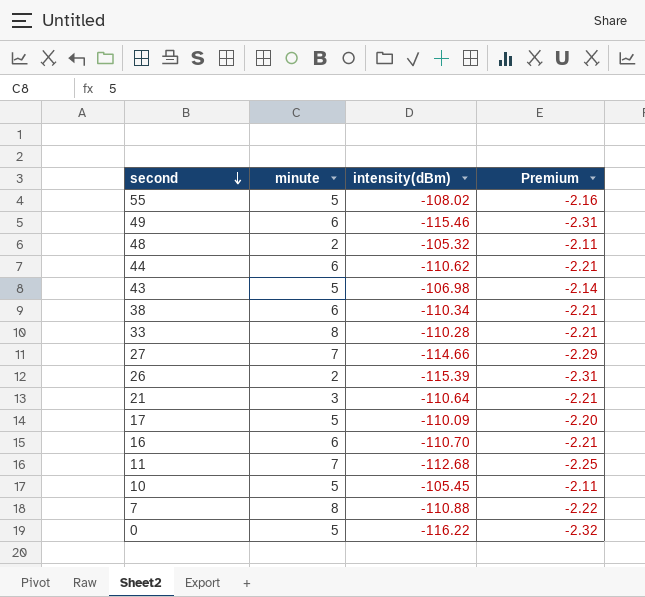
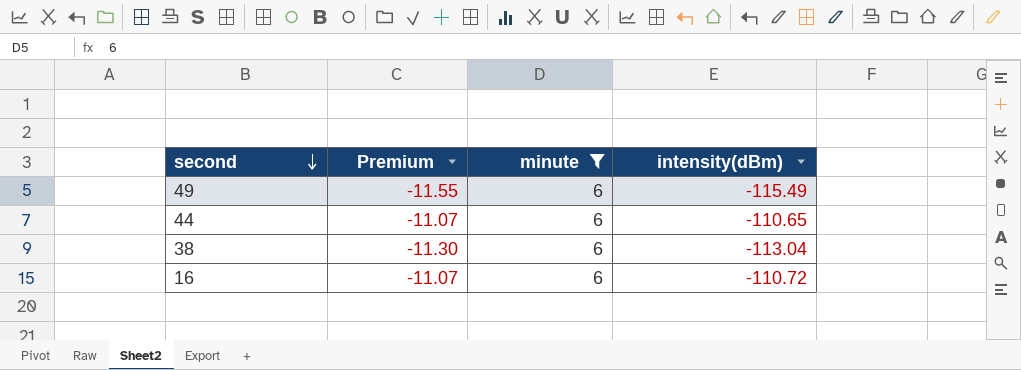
filter: none -> minute = 6
column Premium | formula: [intensity(dBm)] * 0.02 -> [intensity(dBm)] * 0.1
column Premium | position: 4 -> 2
49 | intensity(dBm): -115.46 -> -115.49
44 | intensity(dBm): -110.62 -> -110.65
38 | intensity(dBm): -110.34 -> -113.04
16 | intensity(dBm): -110.70 -> -110.72

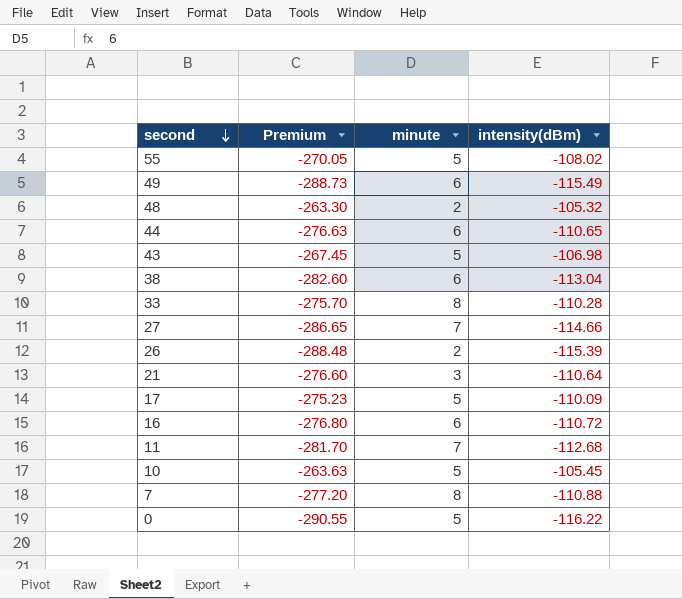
filter: minute = 6 -> none
column Premium | formula: [intensity(dBm)] * 0.1 -> [intensity(dBm)] * 2.5

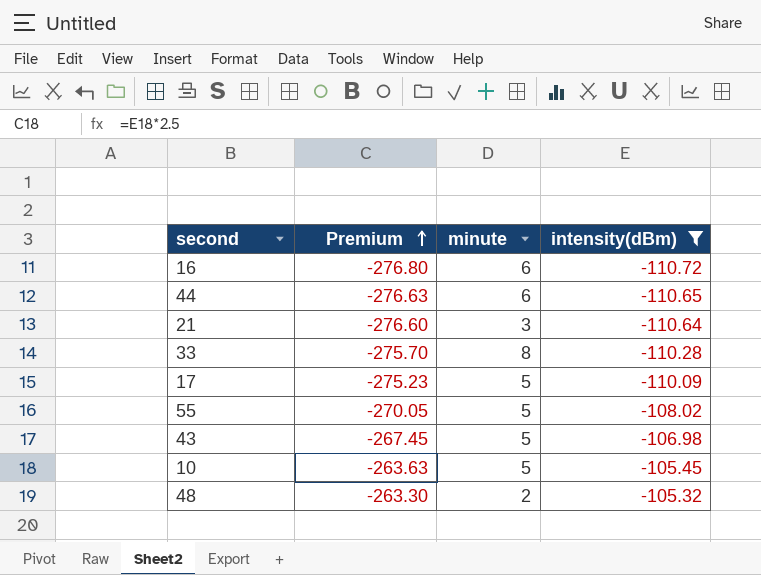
filter: none -> intensity(dBm) >= -110.72
row order: second descending -> Premium ascending

